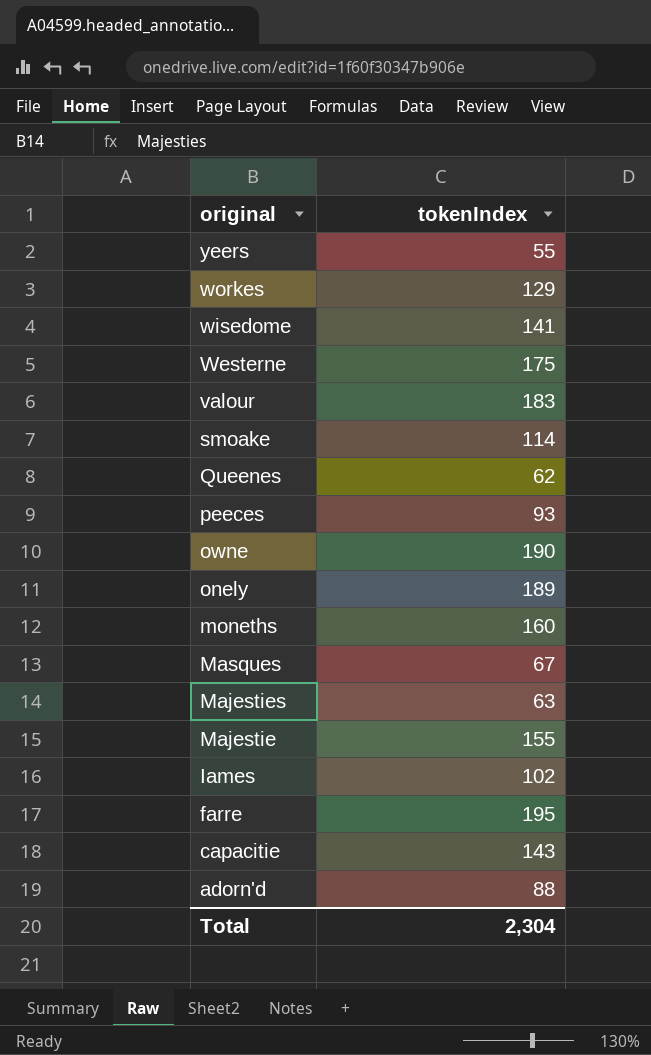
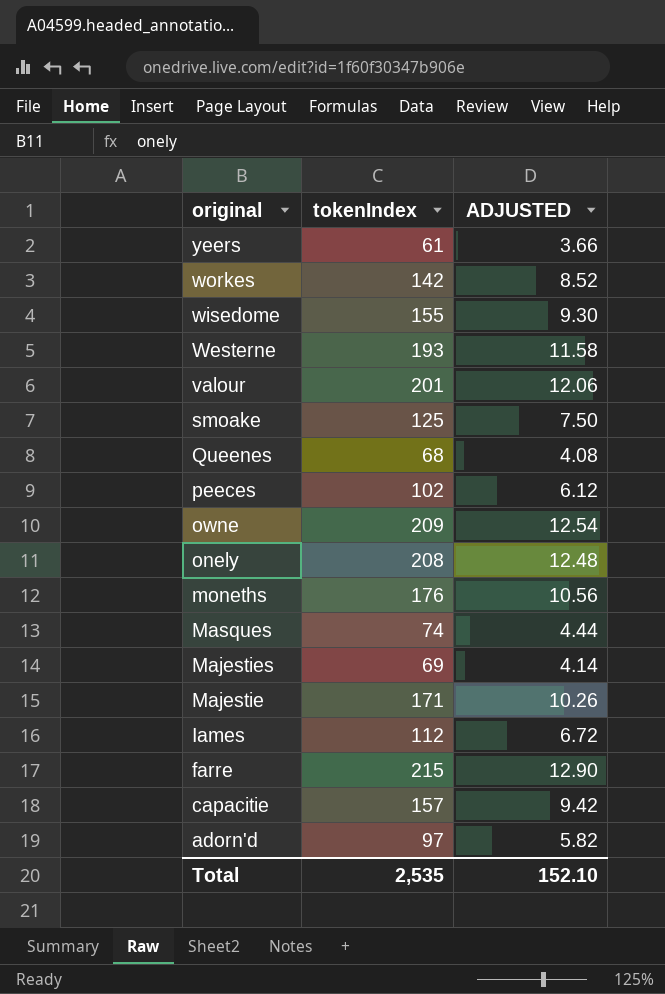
column ADJUSTED | formula: none -> [tokenIndex] * 0.06
yeers | tokenIndex: 55 -> 61
workes | tokenIndex: 129 -> 142
wisedome | tokenIndex: 141 -> 155
Westerne | tokenIndex: 175 -> 193
valour | tokenIndex: 183 -> 201
smoake | tokenIndex: 114 -> 125
Queenes | tokenIndex: 62 -> 68
peeces | tokenIndex: 93 -> 102
owne | tokenIndex: 190 -> 209
onely | tokenIndex: 189 -> 208
moneths | tokenIndex: 160 -> 176
Masques | tokenIndex: 67 -> 74
Majesties | tokenIndex: 63 -> 69
Majestie | tokenIndex: 155 -> 171
Iames | tokenIndex: 102 -> 112
farre | tokenIndex: 195 -> 215
capacitie | tokenIndex: 143 -> 157
adorn'd | tokenIndex: 88 -> 97
Total | tokenIndex: 2,304 -> 2,535

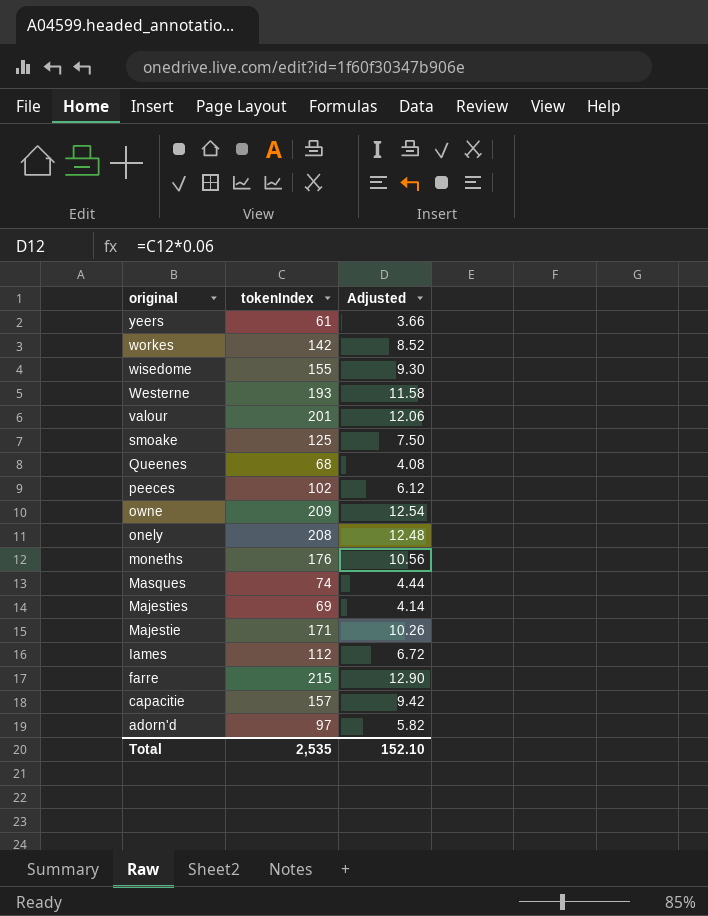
column name: ADJUSTED -> Adjusted

